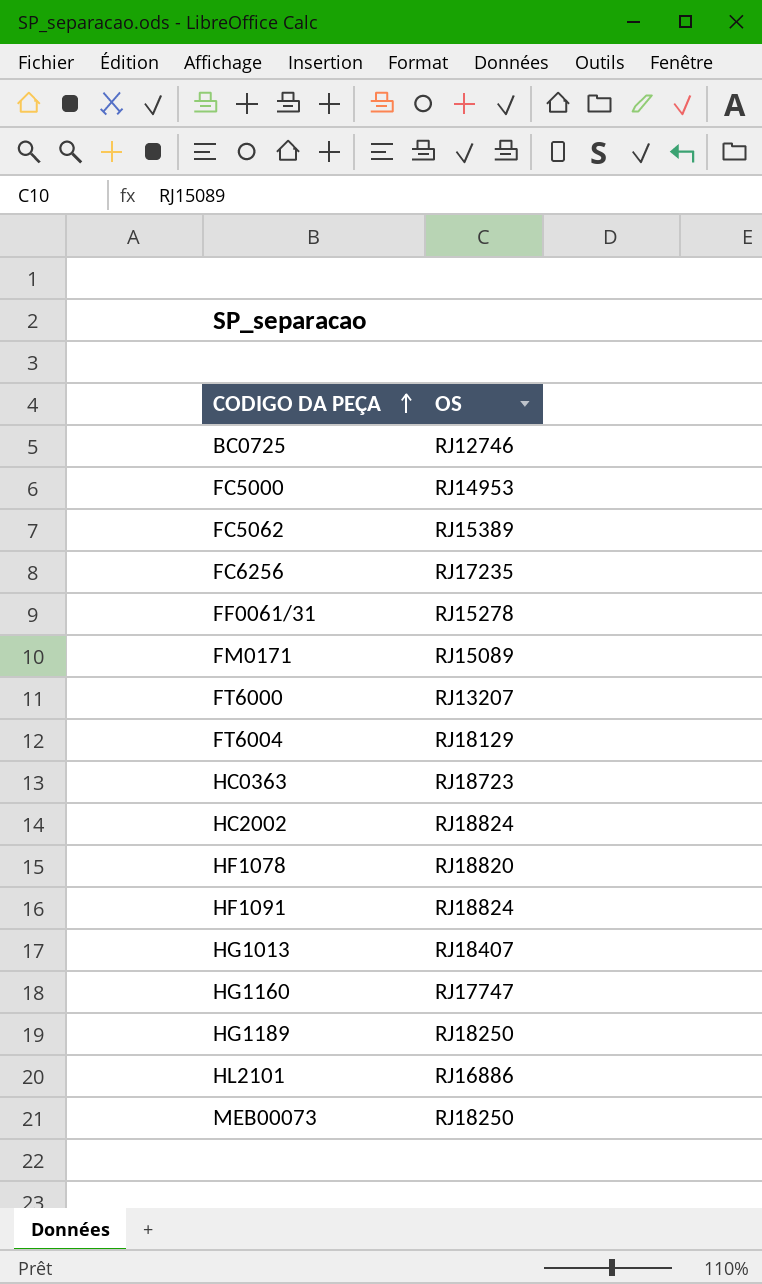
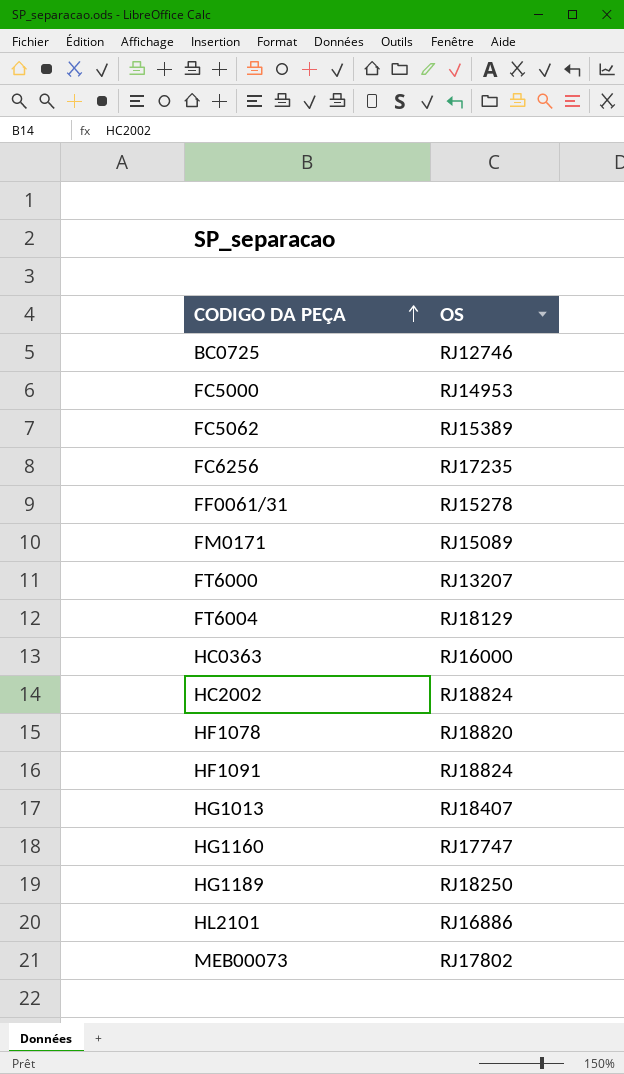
HC0363 | OS: RJ18723 -> RJ16000
MEB00073 | OS: RJ18250 -> RJ17802

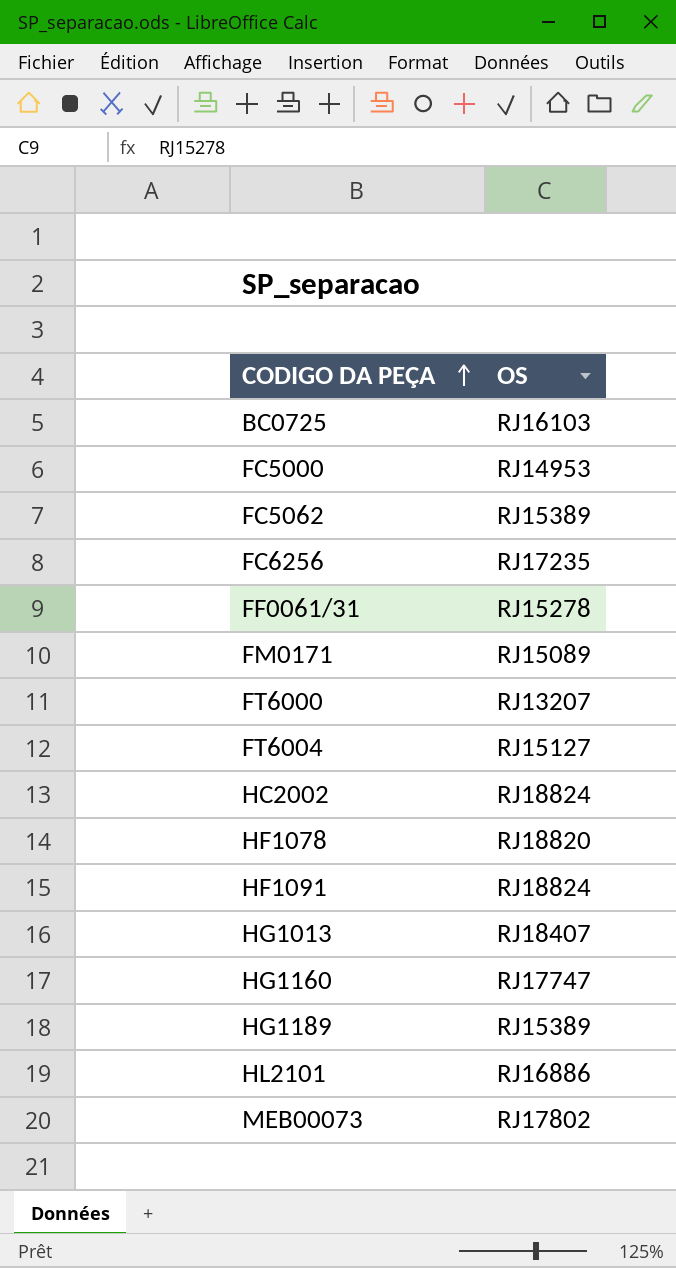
row HC0363: RJ16000 -> none
BC0725 | OS: RJ12746 -> RJ16103
FT6004 | OS: RJ18129 -> RJ15127
HG1189 | OS: RJ18250 -> RJ15389

